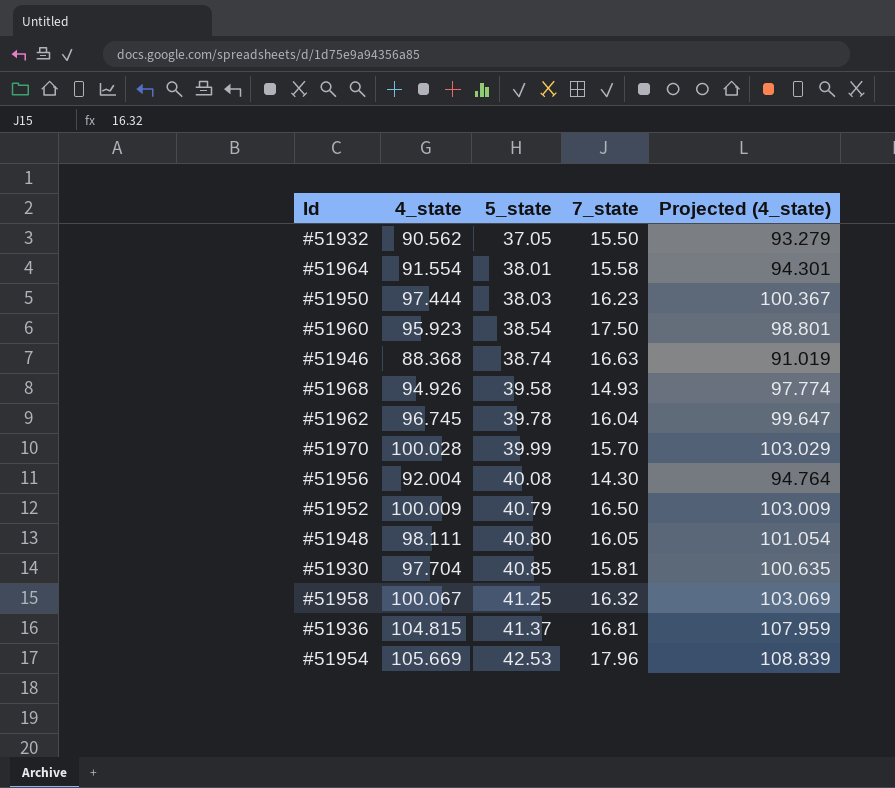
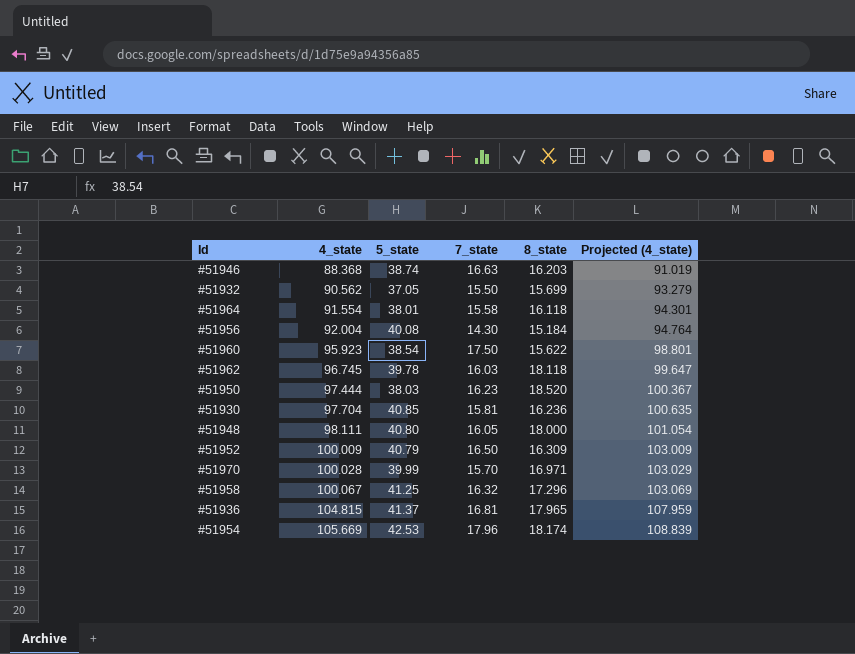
row order: 5_state ascending -> 4_state ascending
column 8_state | position: none -> 5
row #51968: 94.926 | 39.58 | 14.93 | 97.774 -> none
#51962 | 7_state: 16.04 -> 16.03

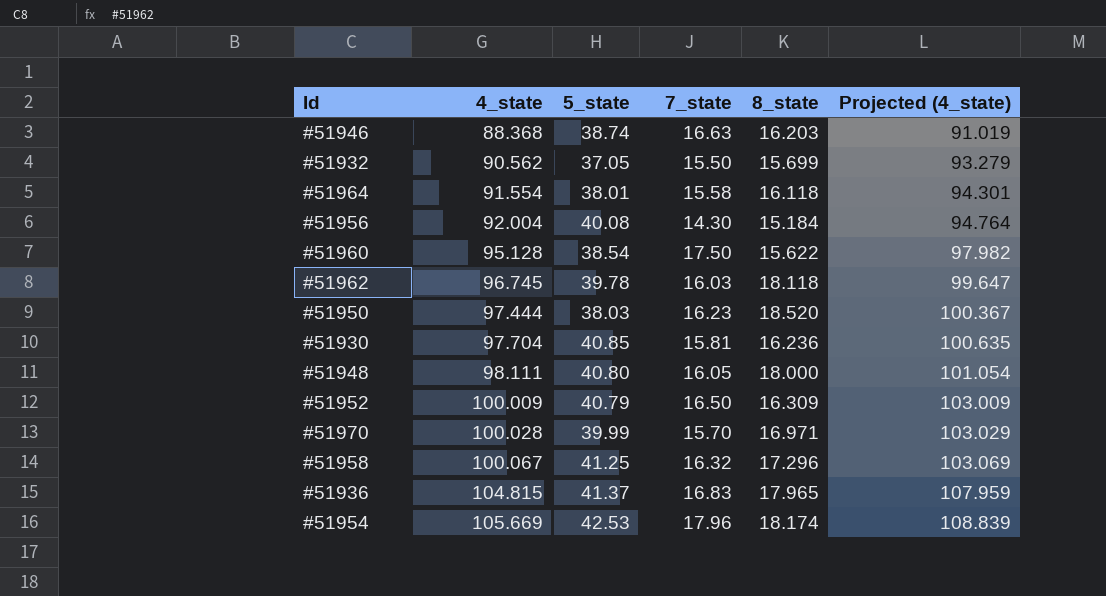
#51960 | 4_state: 95.923 -> 95.128
#51960 | Projected (4_state): 98.801 -> 97.982
#51936 | 7_state: 16.81 -> 16.83

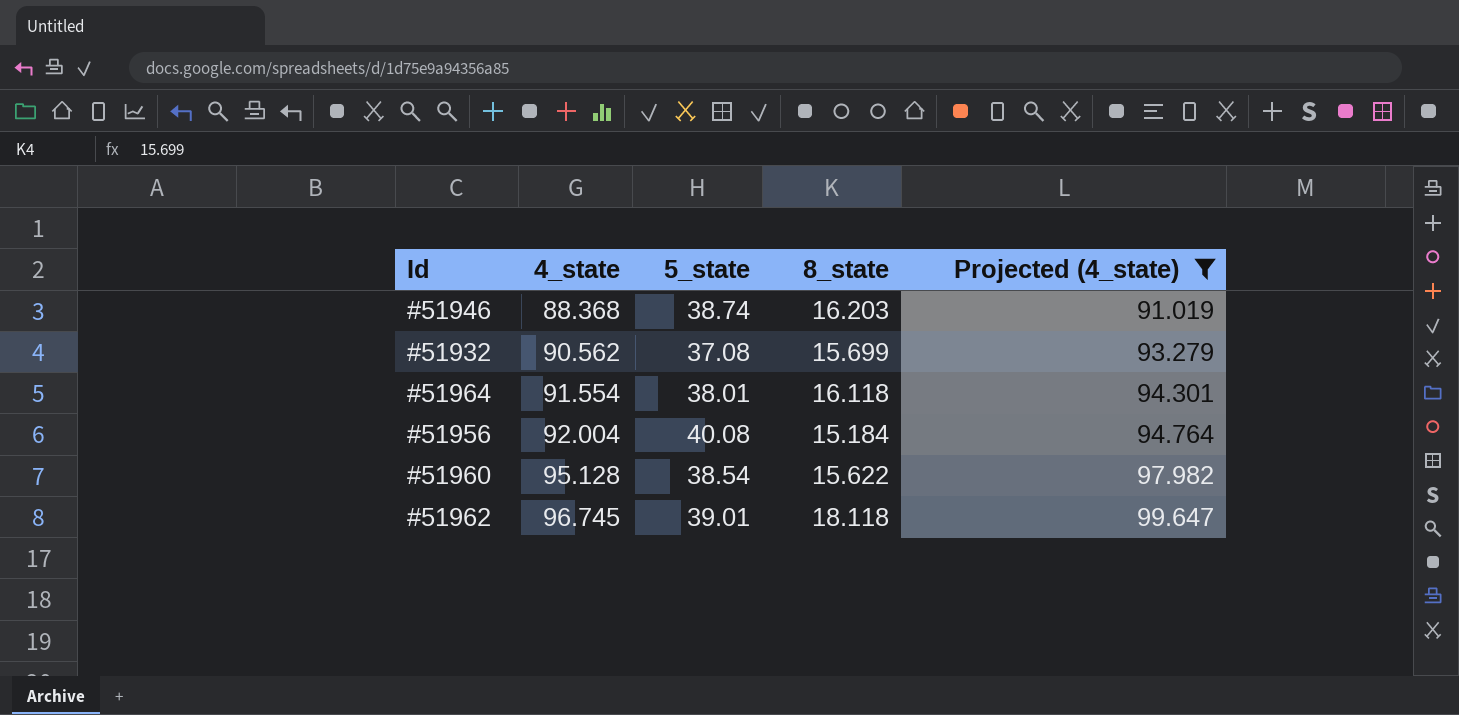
filter: none -> Projected (4_state) <= 99.647
column 7_state | position: 4 -> none
#51932 | 5_state: 37.05 -> 37.08
#51962 | 5_state: 39.78 -> 39.01

